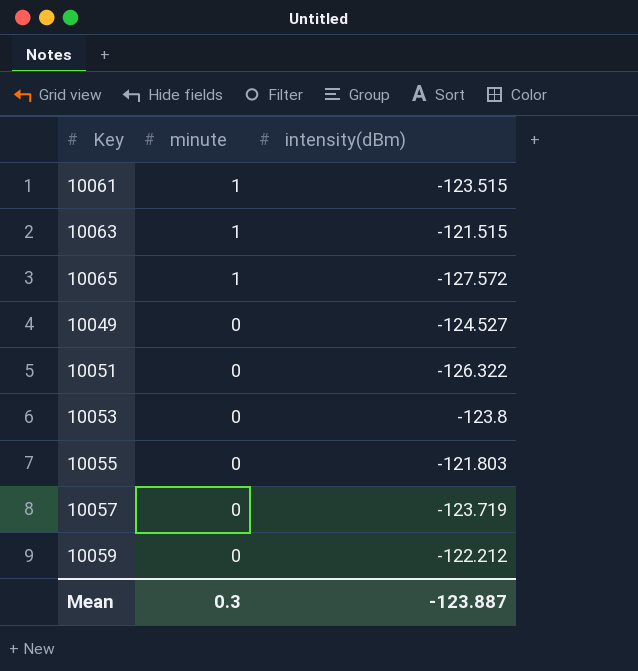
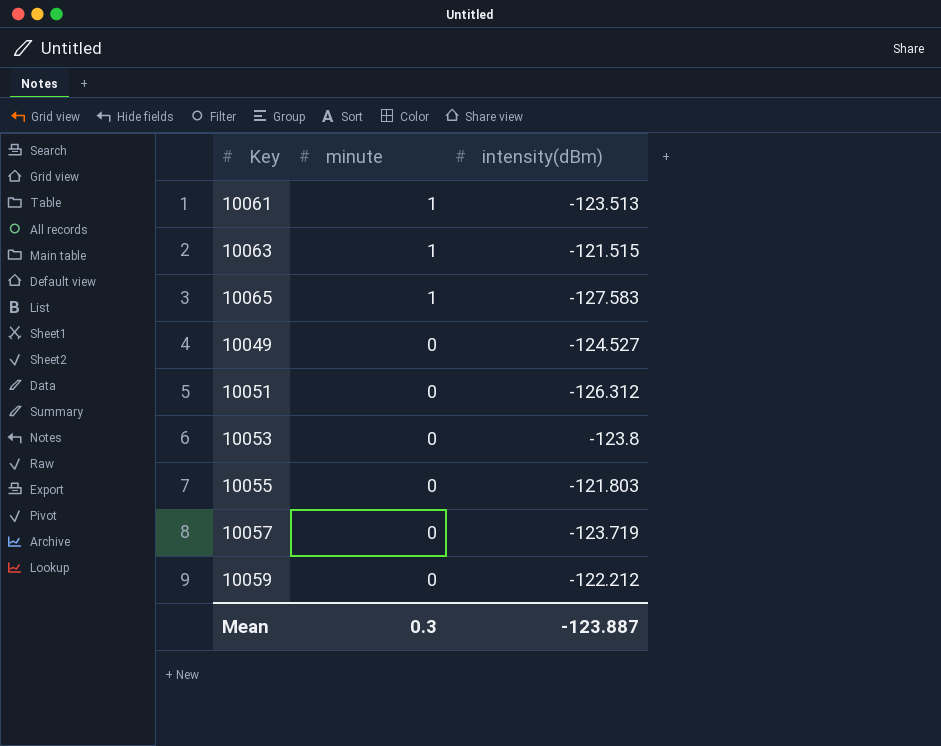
10061 | intensity(dBm): -123.515 -> -123.513
10065 | intensity(dBm): -127.572 -> -127.583
10051 | intensity(dBm): -126.322 -> -126.312

